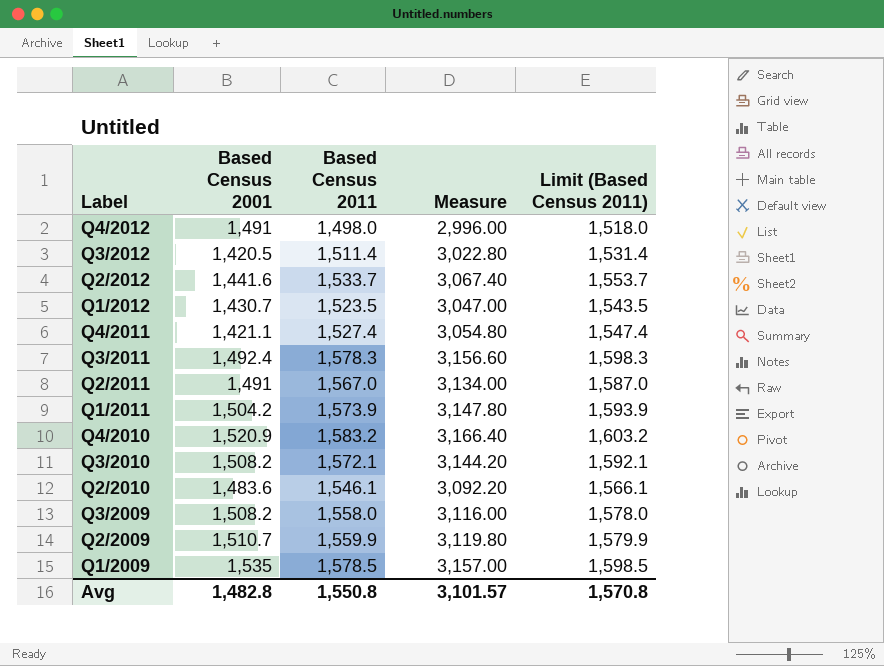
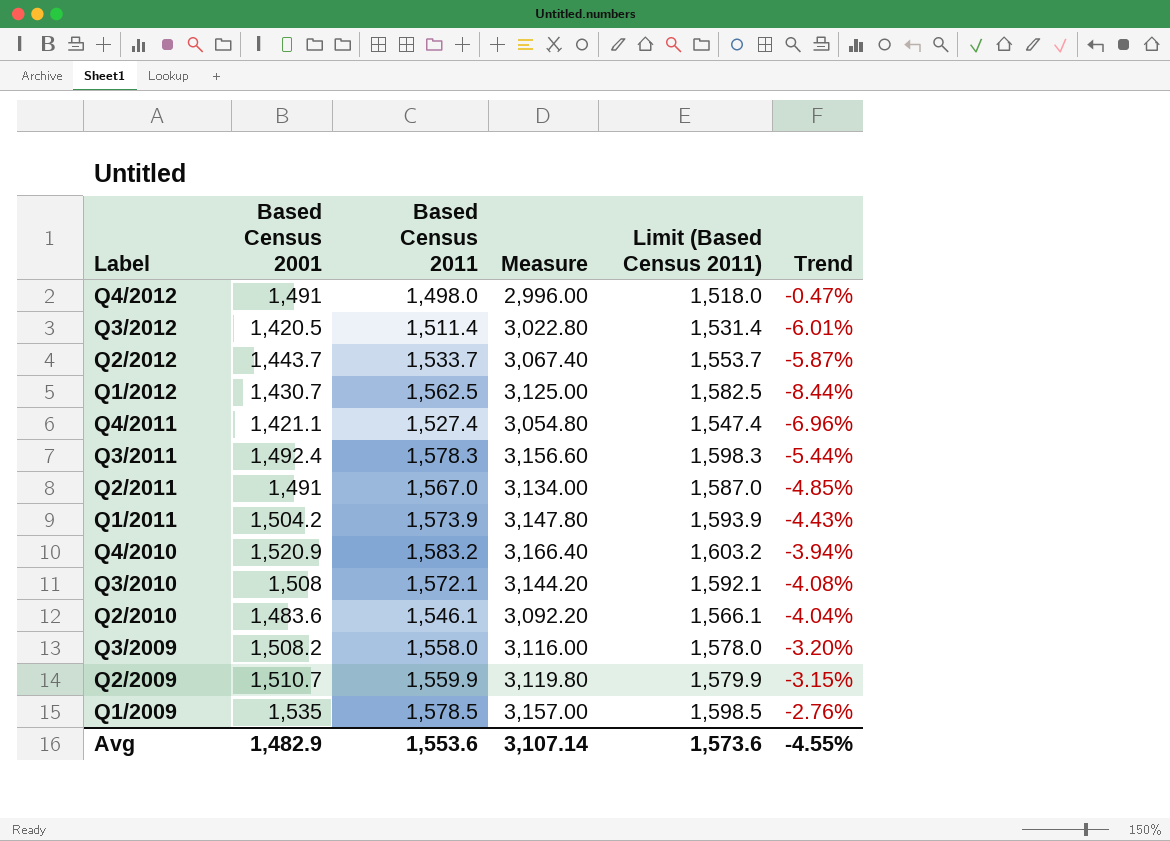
column Trend | formula: none -> ([Based Census 2001] - [Based Census 2011]) / [Based Census 2011]
Q2/2012 | Based Census 2001: 1,441.6 -> 1,443.7
Q1/2012 | Based Census 2011: 1,523.5 -> 1,562.5
Q1/2012 | Measure: 3,047.00 -> 3,125.00
Q1/2012 | Limit (Based Census 2011): 1,543.5 -> 1,582.5
Q3/2010 | Based Census 2001: 1,508.2 -> 1,508
Avg | Based Census 2001: 1,482.8 -> 1,482.9
Avg | Based Census 2011: 1,550.8 -> 1,553.6
Avg | Measure: 3,101.57 -> 3,107.14
Avg | Limit (Based Census 2011): 1,570.8 -> 1,573.6

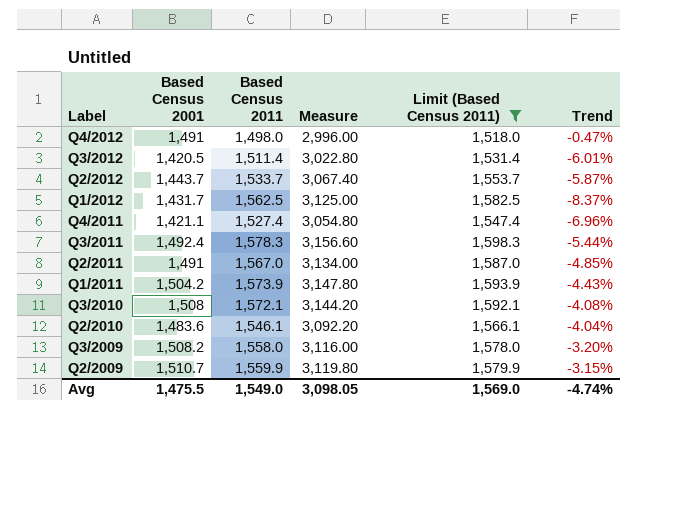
filter: none -> Limit (Based Census 2011) <= 1,598.3
Q1/2012 | Based Census 2001: 1,430.7 -> 1,431.7
Q1/2012 | Trend: -8.44% -> -8.37%
Avg | Based Census 2001: 1,482.9 -> 1,475.5
Avg | Based Census 2011: 1,553.6 -> 1,549.0
Avg | Measure: 3,107.14 -> 3,098.05
Avg | Limit (Based Census 2011): 1,573.6 -> 1,569.0
Avg | Trend: -4.55% -> -4.74%

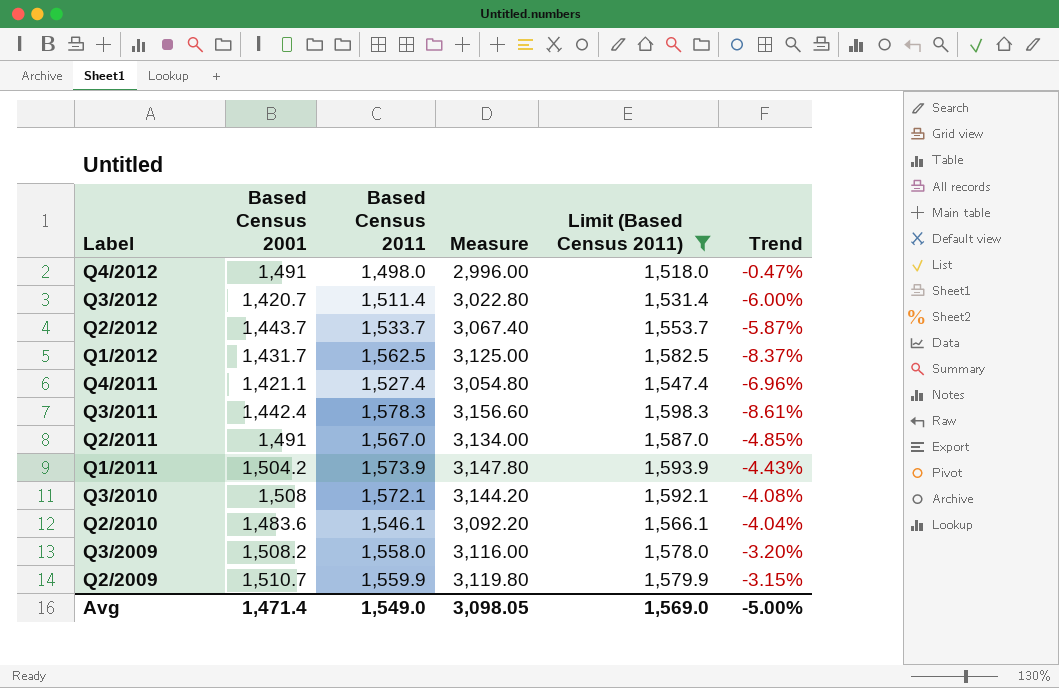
Q3/2012 | Based Census 2001: 1,420.5 -> 1,420.7
Q3/2012 | Trend: -6.01% -> -6.00%
Q3/2011 | Based Census 2001: 1,492.4 -> 1,442.4
Q3/2011 | Trend: -5.44% -> -8.61%
Avg | Based Census 2001: 1,475.5 -> 1,471.4
Avg | Trend: -4.74% -> -5.00%

